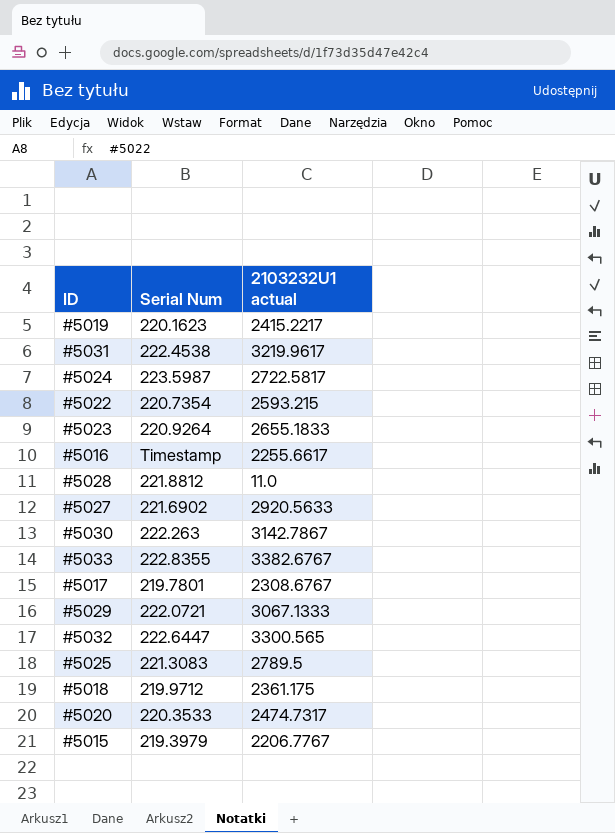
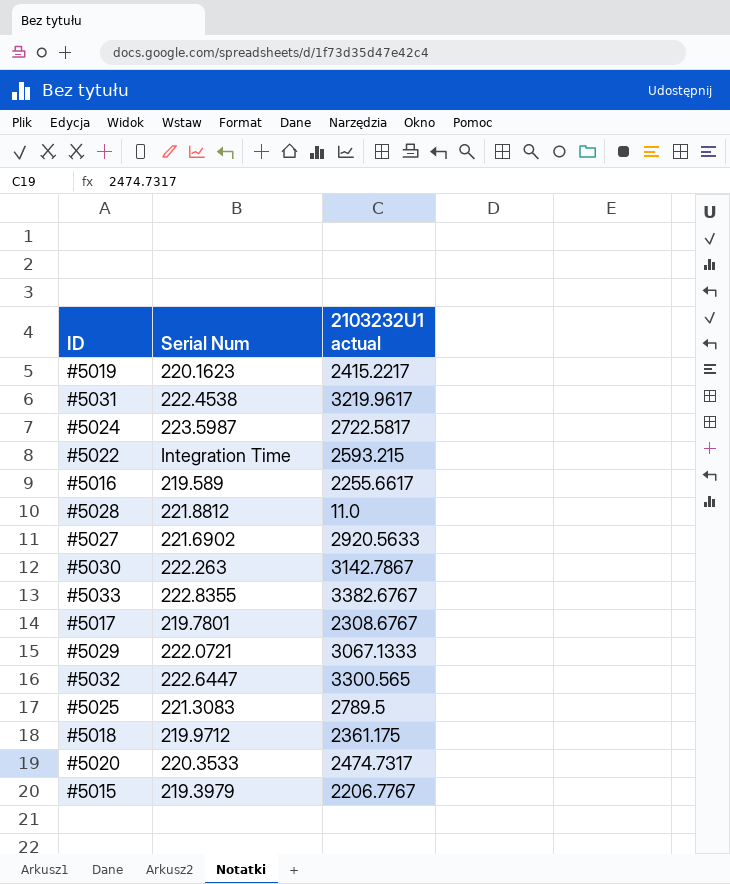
row #5023: 220.9264 | 2655.1833 -> none
#5022 | Serial Num: 220.7354 -> Integration Time
#5016 | Serial Num: Timestamp -> 219.589

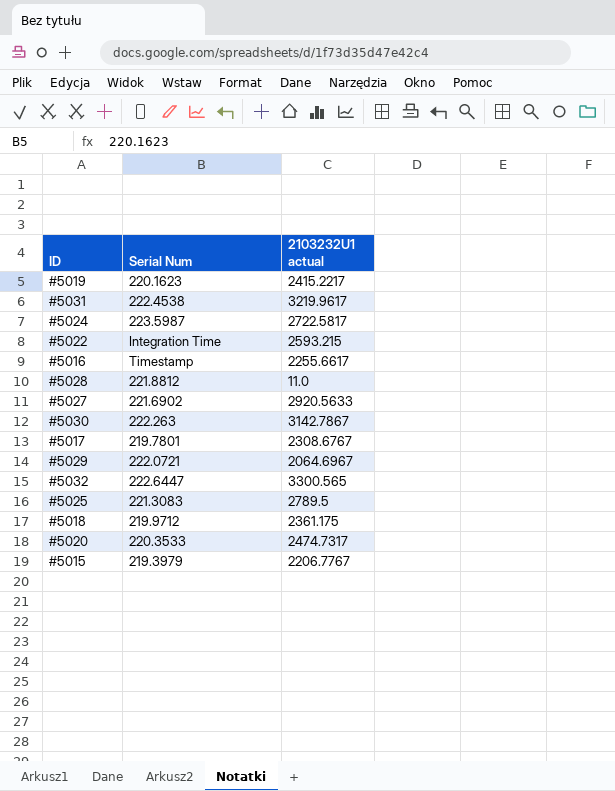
row #5033: 222.8355 | 3382.6767 -> none
#5016 | Serial Num: 219.589 -> Timestamp
#5029 | 2103232U1 actual: 3067.1333 -> 2064.6967

